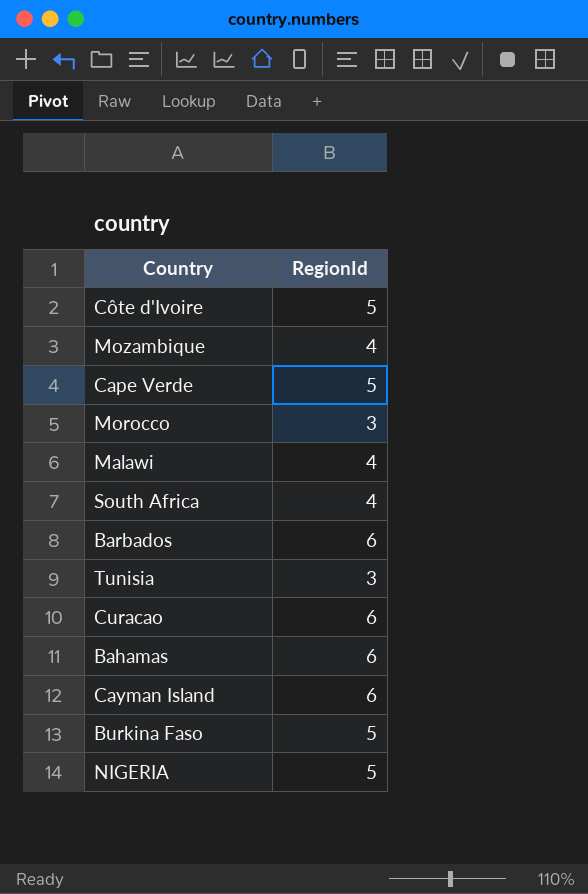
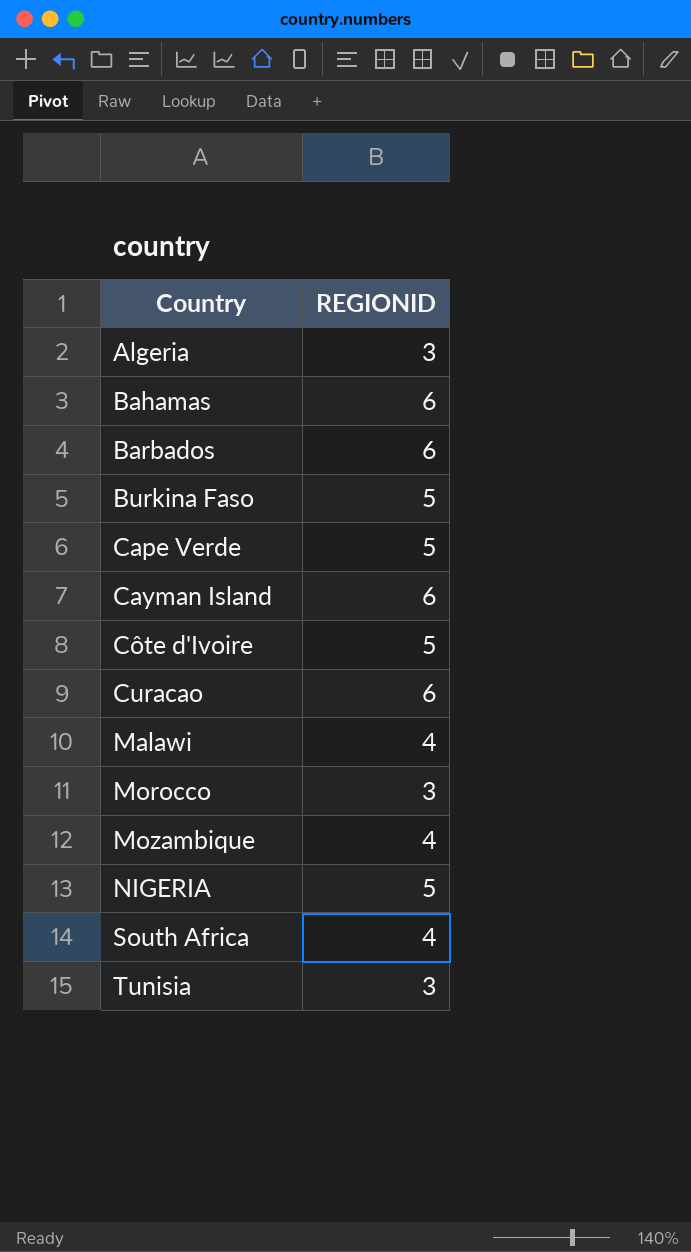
row order: none -> Country ascending
column name: RegionId -> REGIONID
row Algeria: none -> 3

